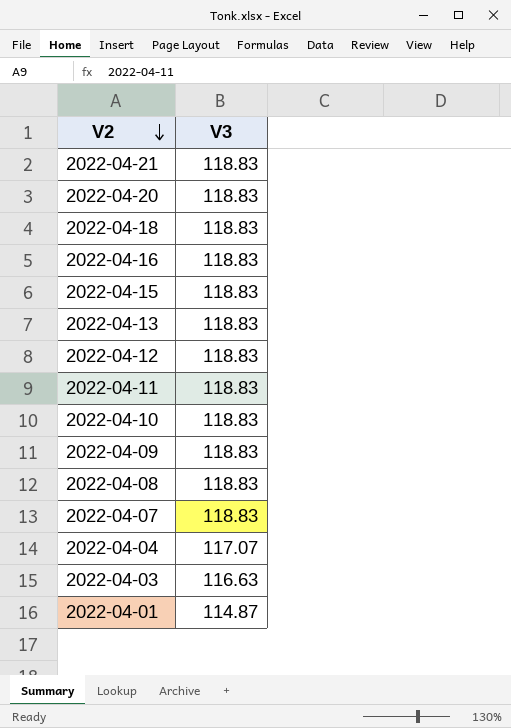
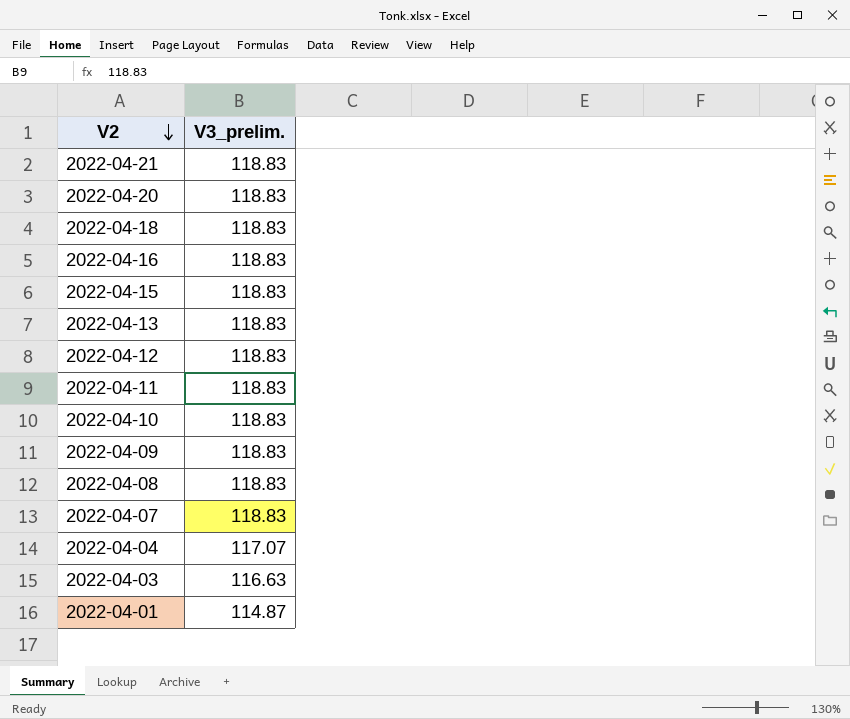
column name: V3 -> V3_prelim.

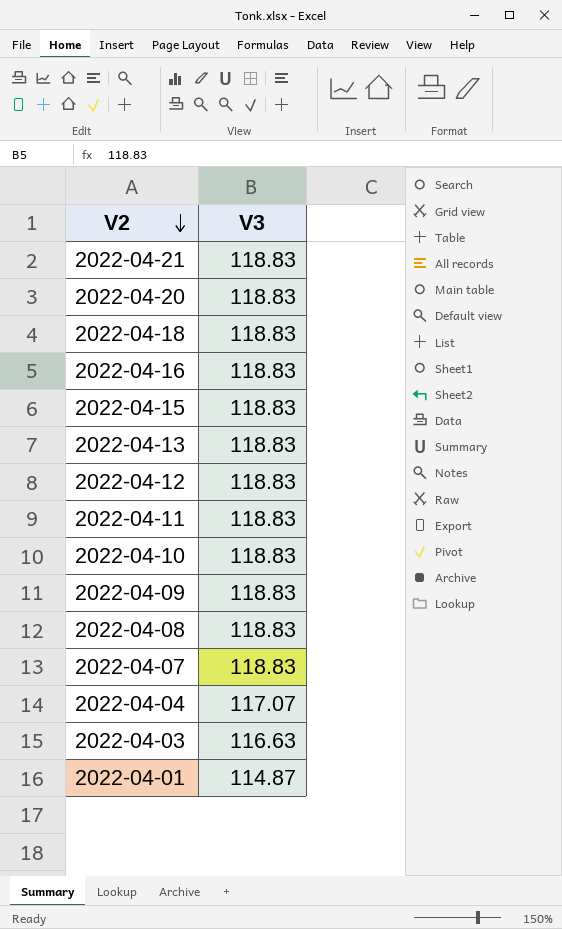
column name: V3_prelim. -> V3

